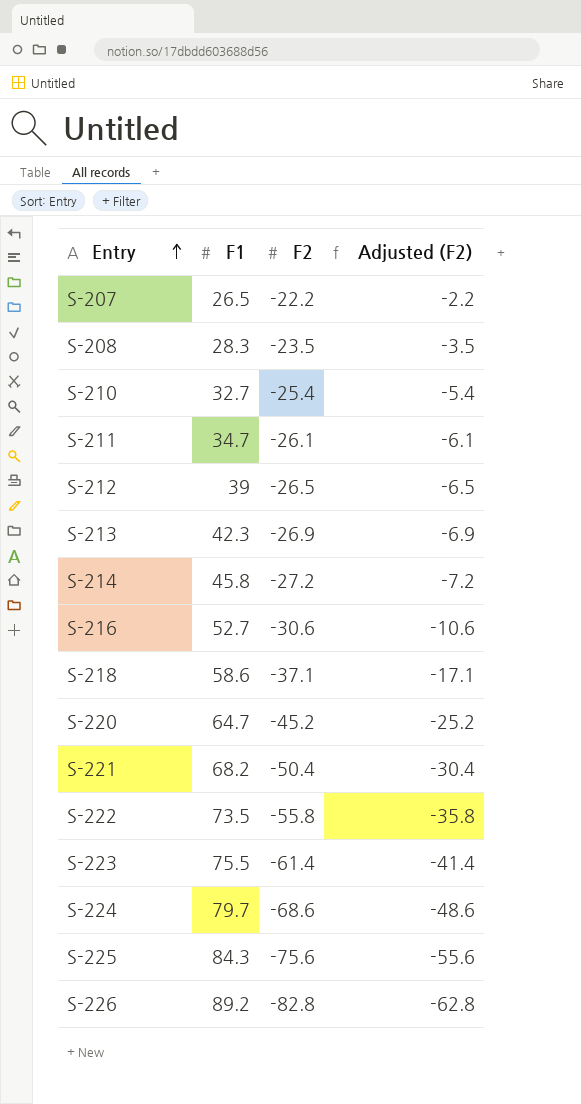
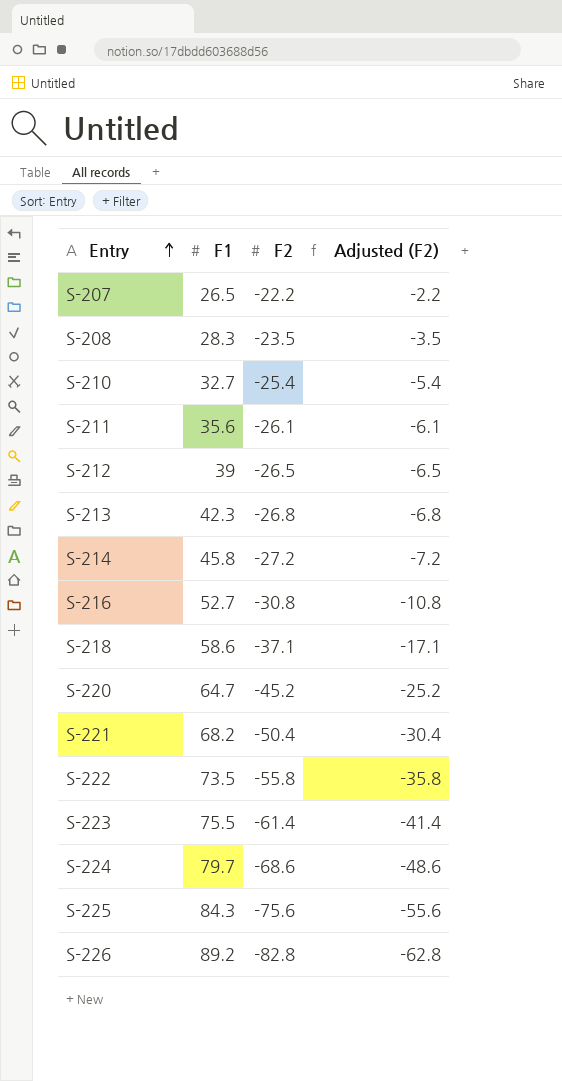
S-211 | F1: 34.7 -> 35.6
S-213 | F2: -26.9 -> -26.8
S-213 | Adjusted (F2): -6.9 -> -6.8
S-216 | F2: -30.6 -> -30.8
S-216 | Adjusted (F2): -10.6 -> -10.8

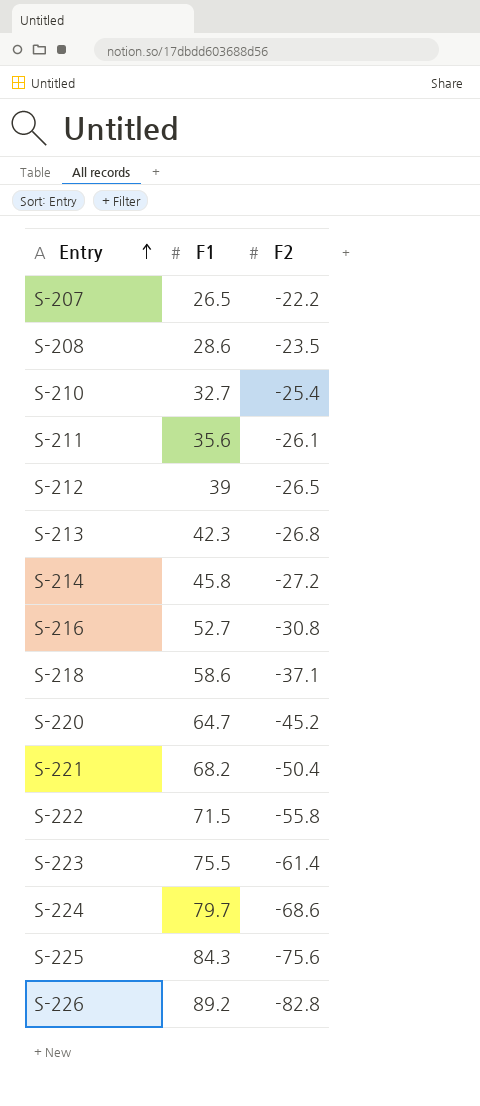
column Adjusted (F2) | formula: [F2] + 20 -> none
S-208 | F1: 28.3 -> 28.6
S-222 | F1: 73.5 -> 71.5

